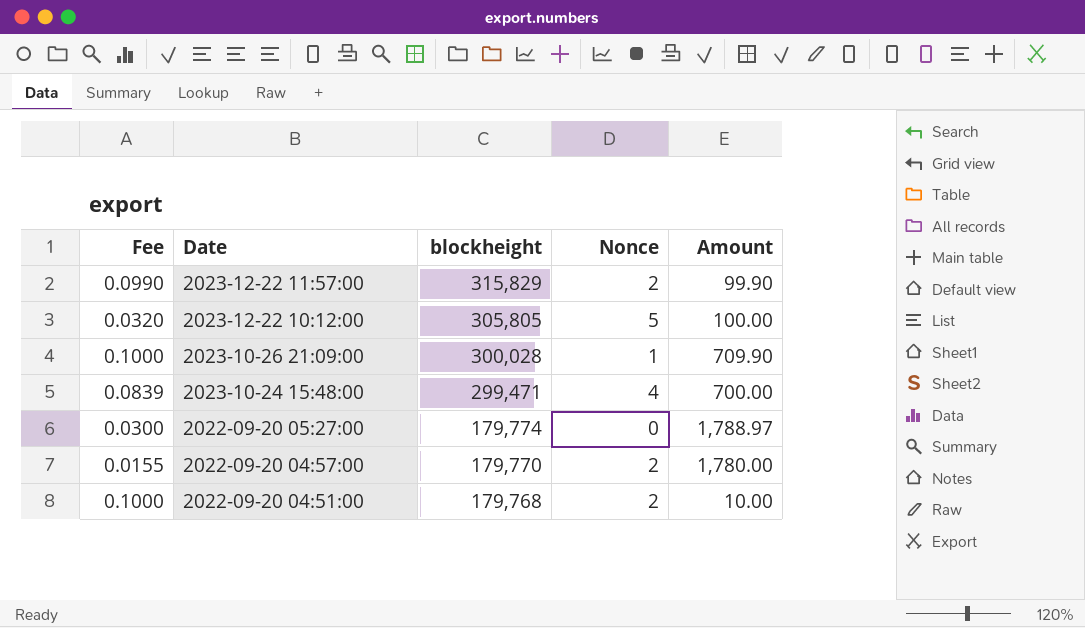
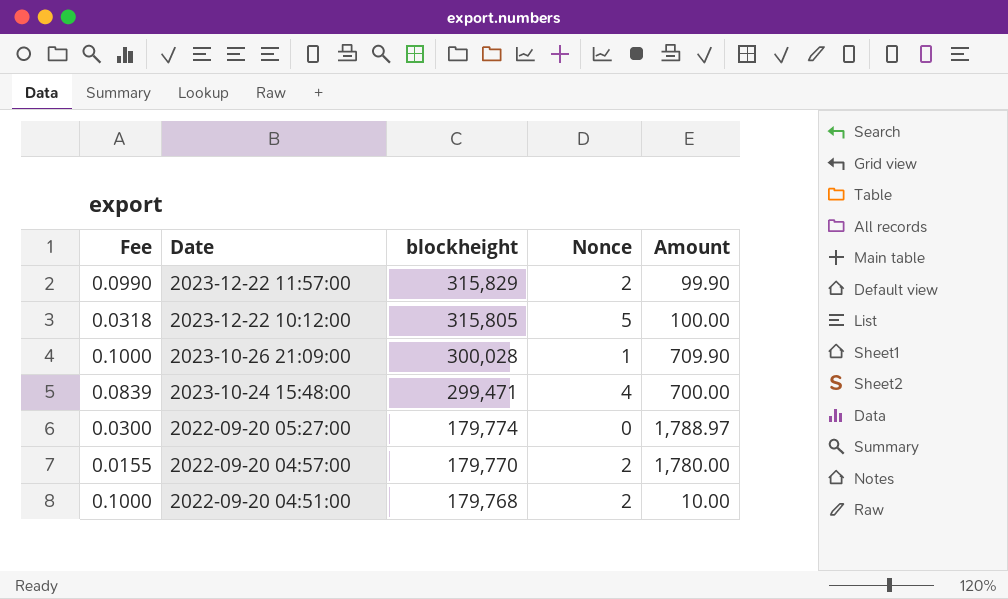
2023-12-22 10:12:00 | Fee: 0.0320 -> 0.0318
2023-12-22 10:12:00 | blockheight: 305,805 -> 315,805

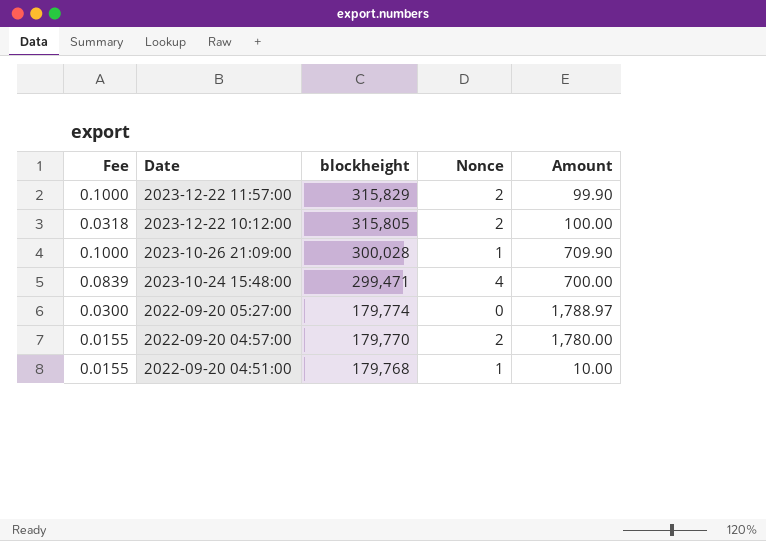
2023-12-22 11:57:00 | Fee: 0.0990 -> 0.1000
2023-12-22 10:12:00 | Nonce: 5 -> 2
2022-09-20 04:51:00 | Fee: 0.1000 -> 0.0155
2022-09-20 04:51:00 | Nonce: 2 -> 1

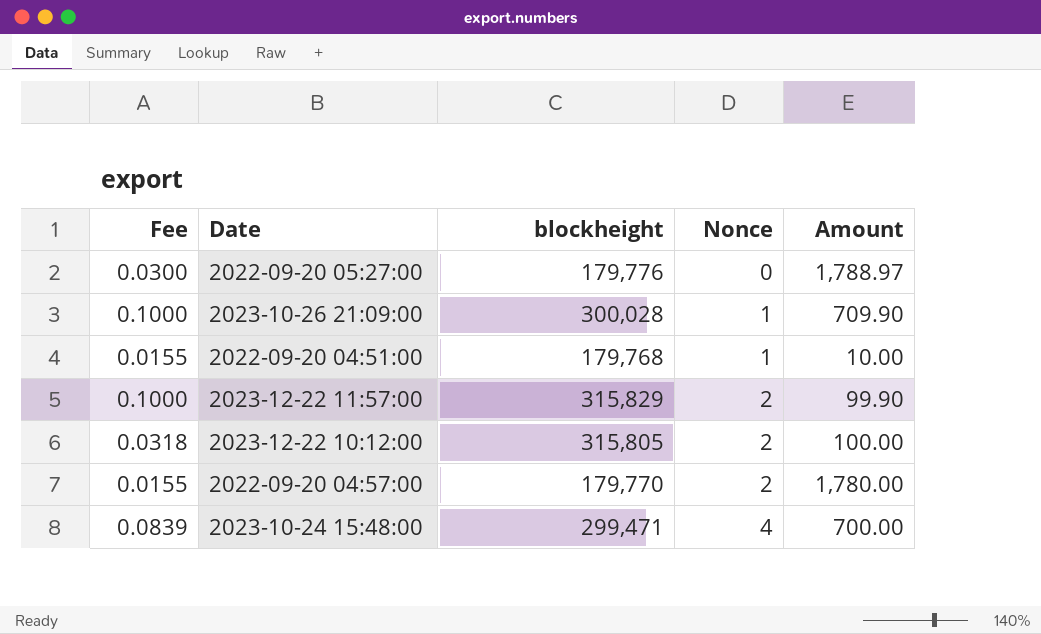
row order: Date descending -> Nonce ascending
2022-09-20 05:27:00 | blockheight: 179,774 -> 179,776

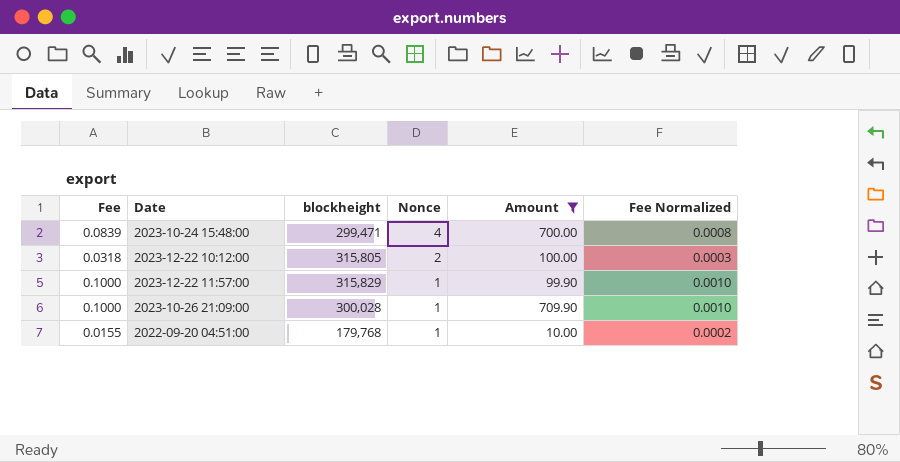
filter: none -> Amount <= 709.90
row order: Nonce ascending -> Nonce descending
column Fee Normalized | formula: none -> [Fee] * 0.01
2023-12-22 11:57:00 | Nonce: 2 -> 1

